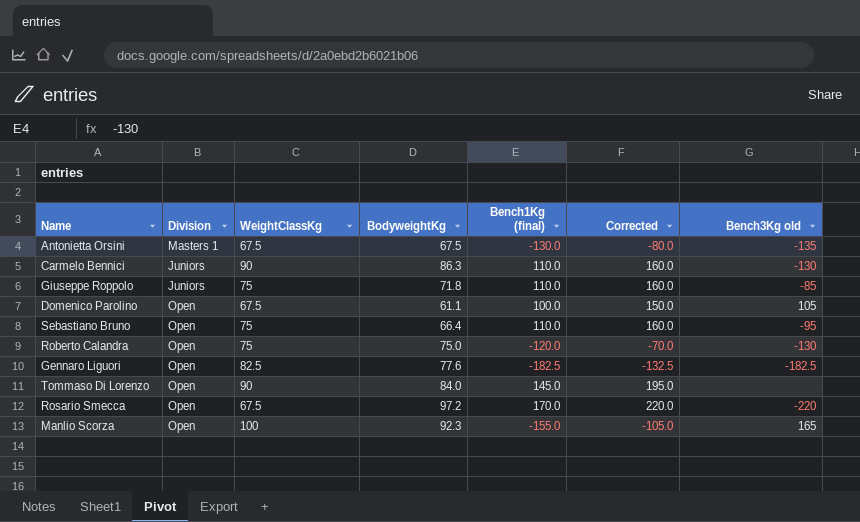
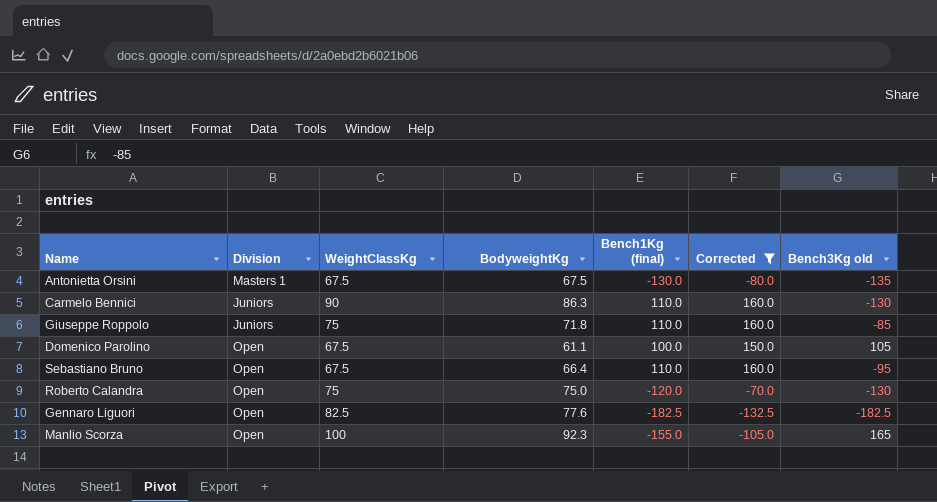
filter: none -> Corrected <= 160.0
Sebastiano Bruno | WeightClassKg: 75 -> 67.5

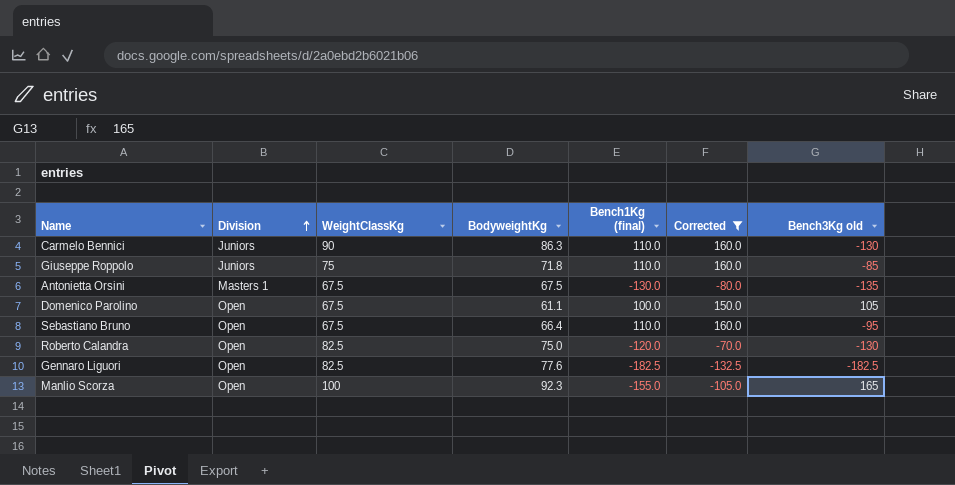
row order: none -> Division ascending
Roberto Calandra | WeightClassKg: 75 -> 82.5

